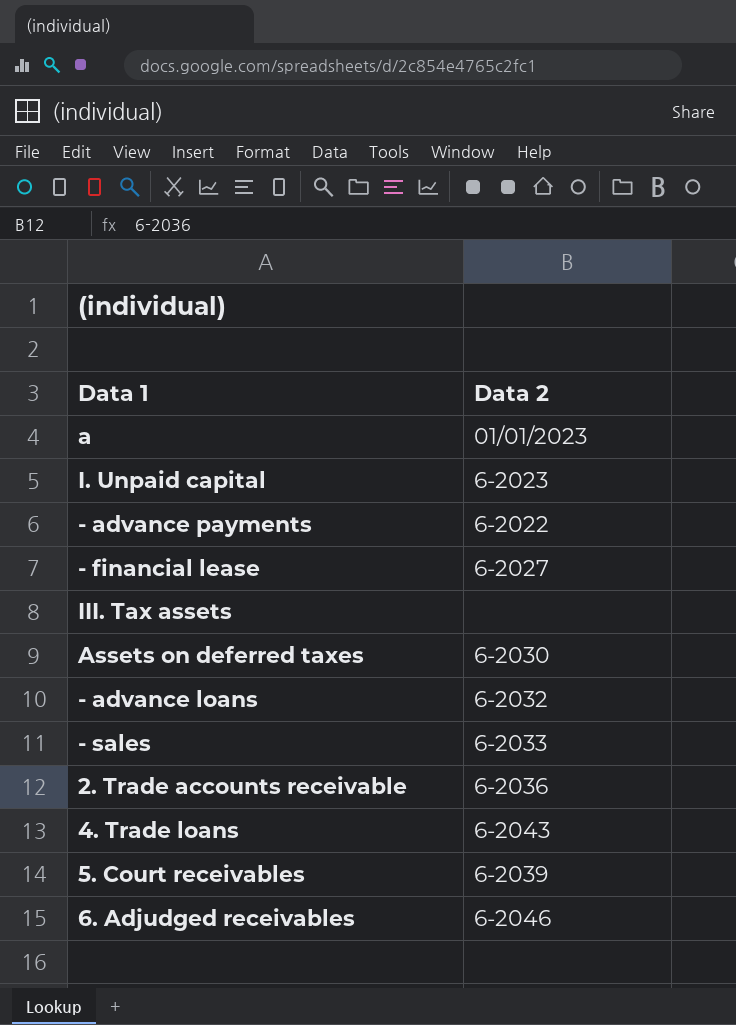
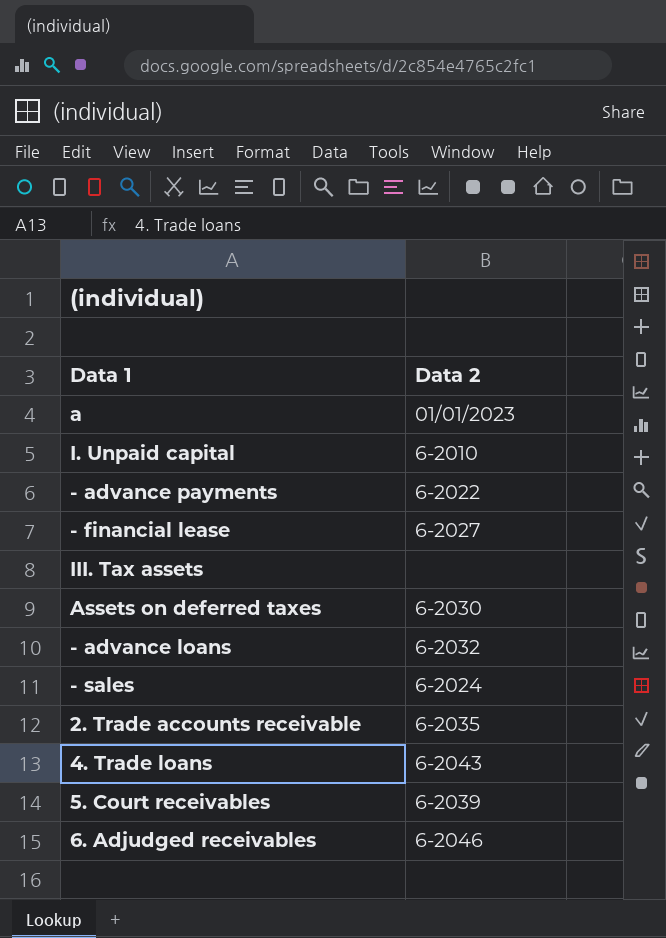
I. Unpaid capital | Data 2: 6-2023 -> 6-2010
- sales | Data 2: 6-2033 -> 6-2024
2. Trade accounts receivable | Data 2: 6-2036 -> 6-2035

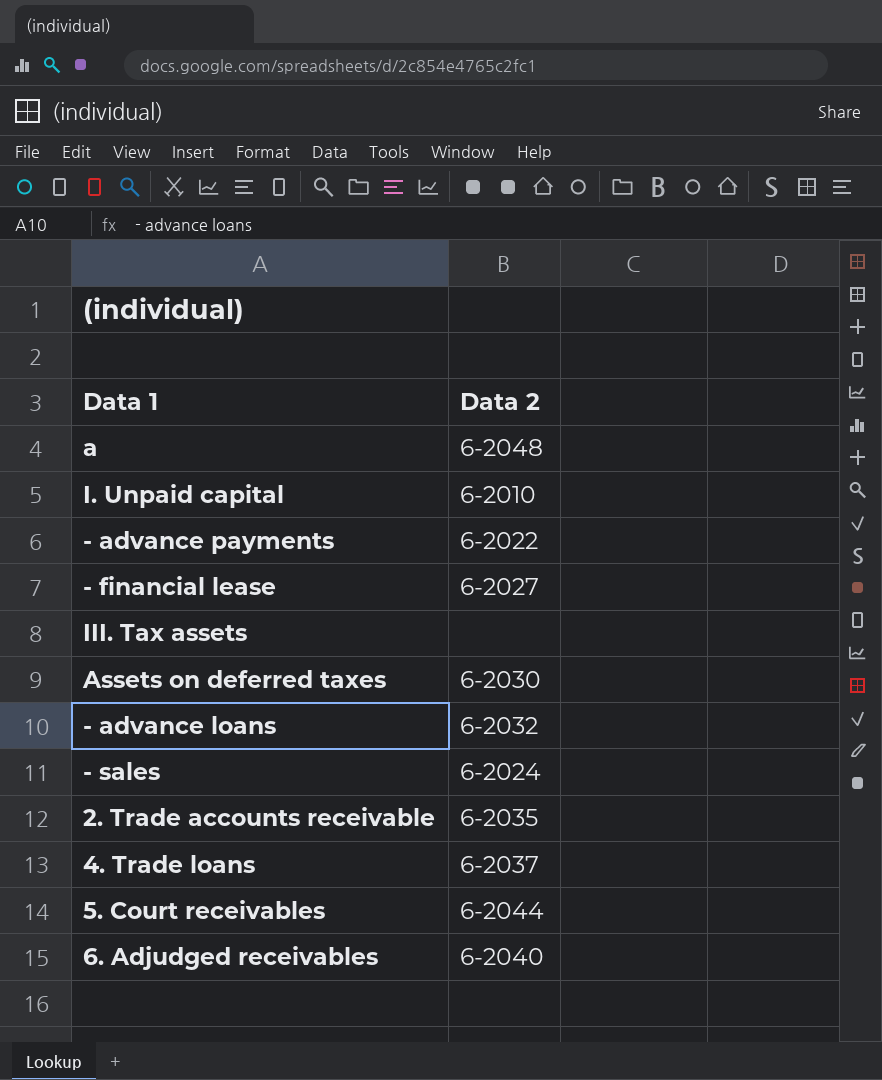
а | Data 2: 01/01/2023 -> 6-2048
4. Trade loans | Data 2: 6-2043 -> 6-2037
5. Court receivables | Data 2: 6-2039 -> 6-2044
6. Adjudged receivables | Data 2: 6-2046 -> 6-2040

